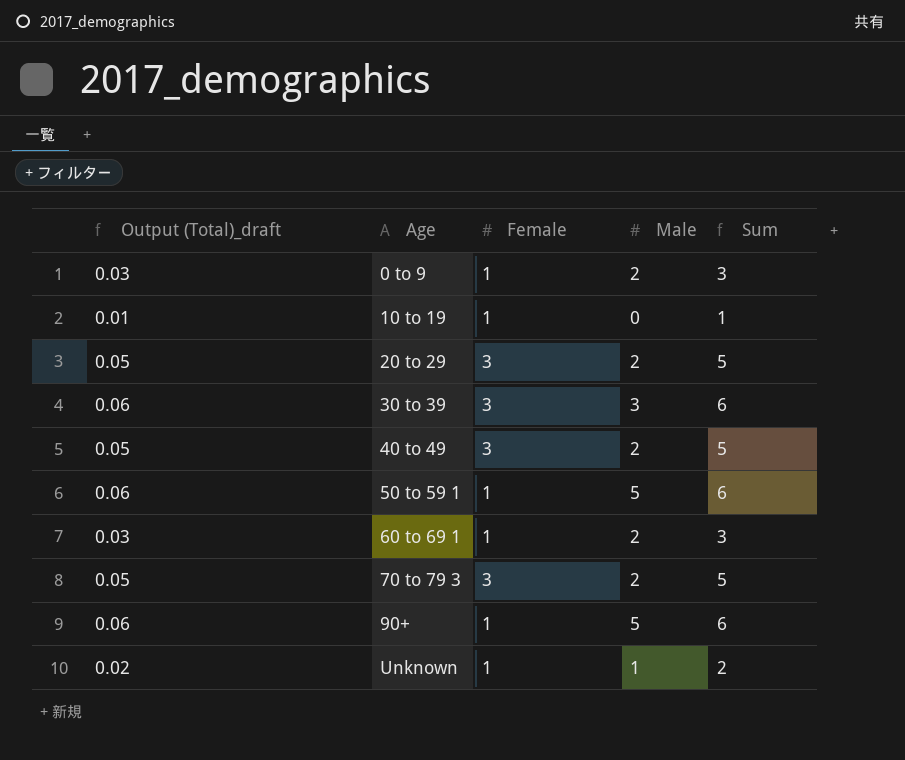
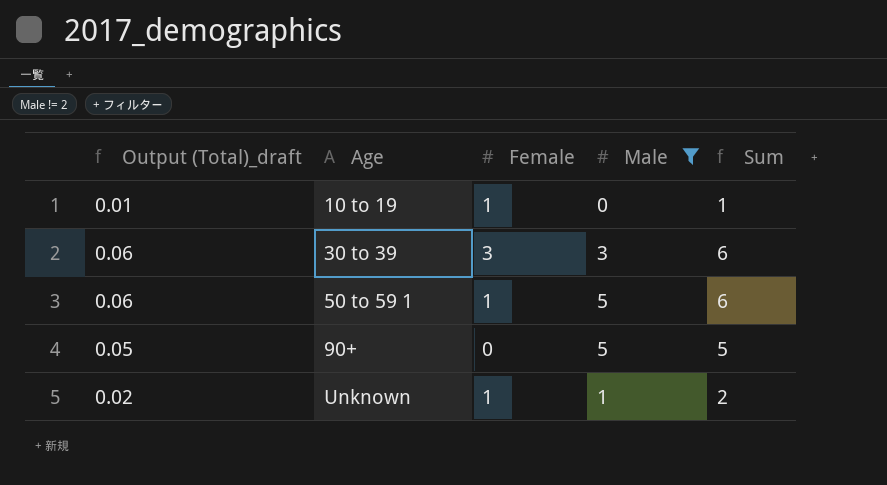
filter: none -> Male != 2
90+ | Output (Total)_draft: 0.06 -> 0.05
90+ | Female: 1 -> 0
90+ | Sum: 6 -> 5

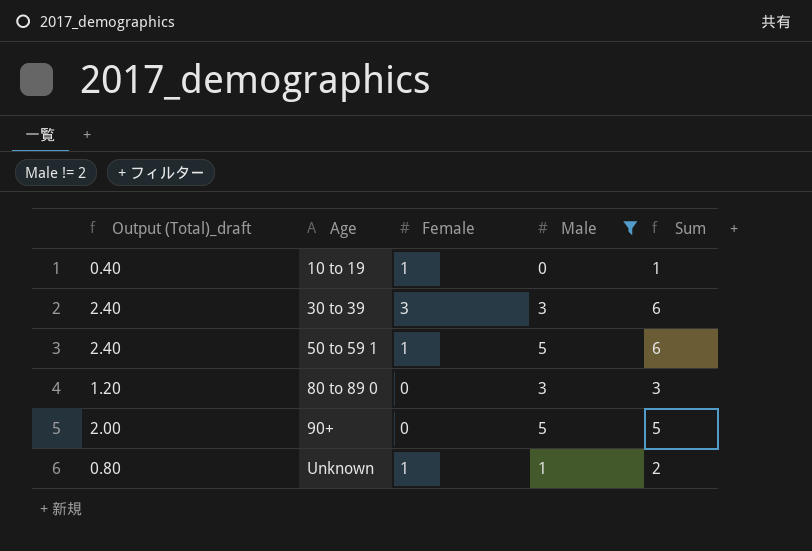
column Output (Total)_draft | formula: [Sum] * 0.01 -> [Sum] * 0.4
row 80 to 89 0: none -> 1.20 | 0 | 3 | 3

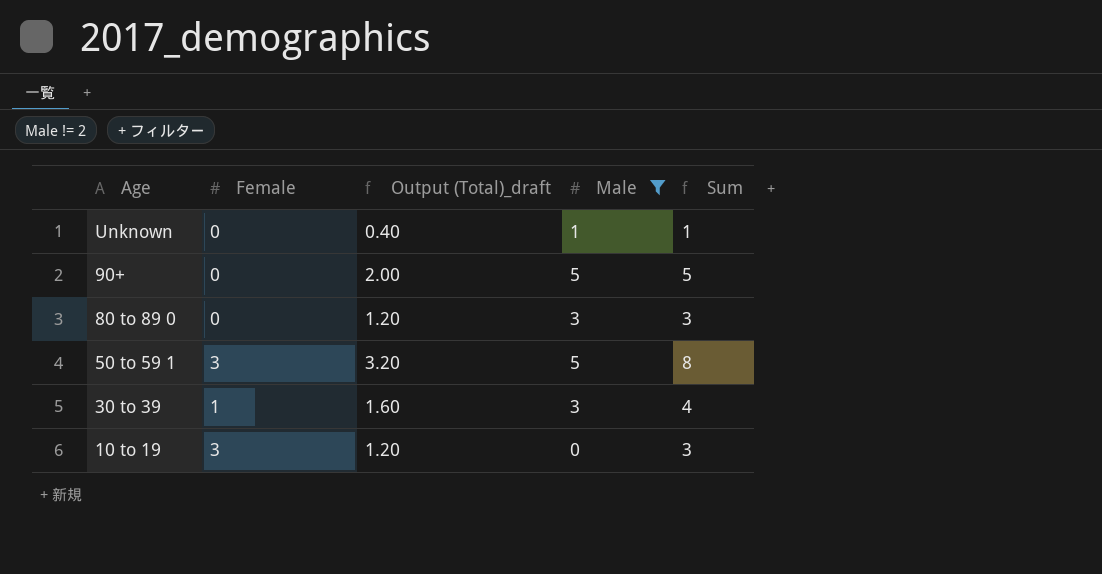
row order: Age ascending -> Age descending
column Output (Total)_draft | position: 1 -> 3
Unknown | Female: 1 -> 0
Unknown | Output (Total)_draft: 0.80 -> 0.40
Unknown | Sum: 2 -> 1
50 to 59 1 | Female: 1 -> 3
50 to 59 1 | Output (Total)_draft: 2.40 -> 3.20
50 to 59 1 | Sum: 6 -> 8
30 to 39 | Female: 3 -> 1
30 to 39 | Output (Total)_draft: 2.40 -> 1.60
30 to 39 | Sum: 6 -> 4
10 to 19 | Female: 1 -> 3
10 to 19 | Output (Total)_draft: 0.40 -> 1.20
10 to 19 | Sum: 1 -> 3

